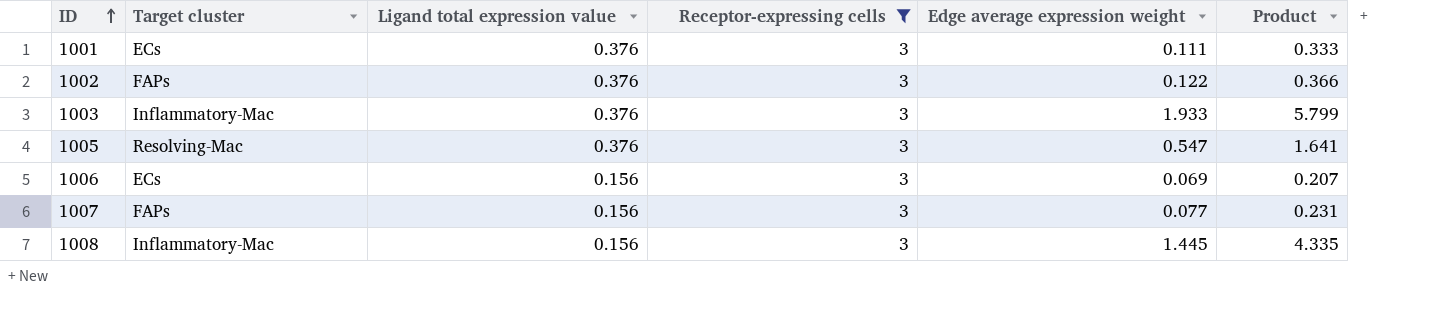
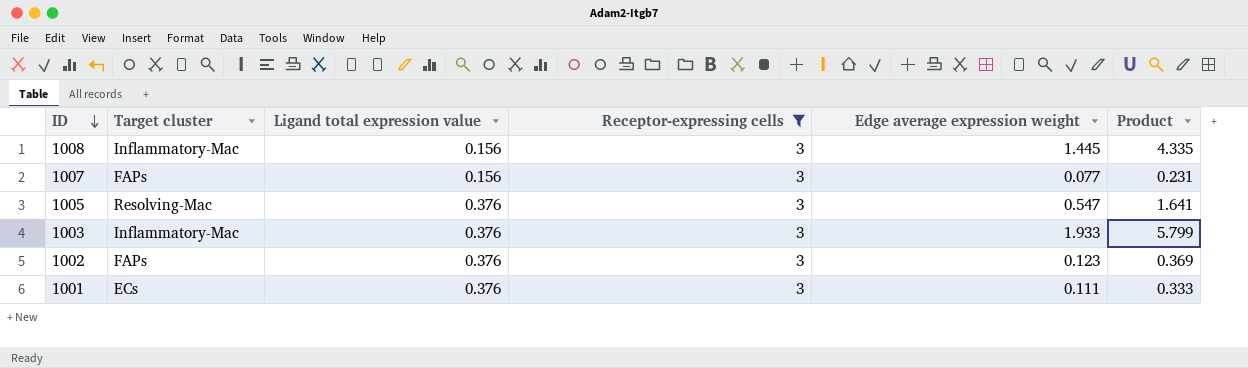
row order: ID ascending -> ID descending
row 1006: ECs | 0.156 | 3 | 0.069 | 0.207 -> none
1002 | Edge average expression weight: 0.122 -> 0.123
1002 | Product: 0.366 -> 0.369

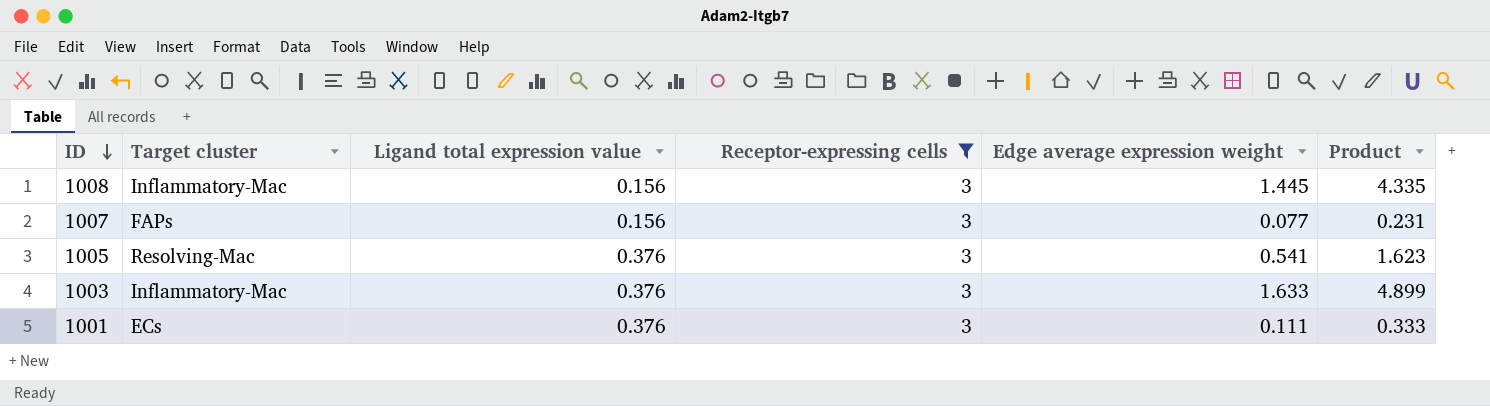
row 1002: FAPs | 0.376 | 3 | 0.123 | 0.369 -> none
1005 | Edge average expression weight: 0.547 -> 0.541
1005 | Product: 1.641 -> 1.623
1003 | Edge average expression weight: 1.933 -> 1.633
1003 | Product: 5.799 -> 4.899

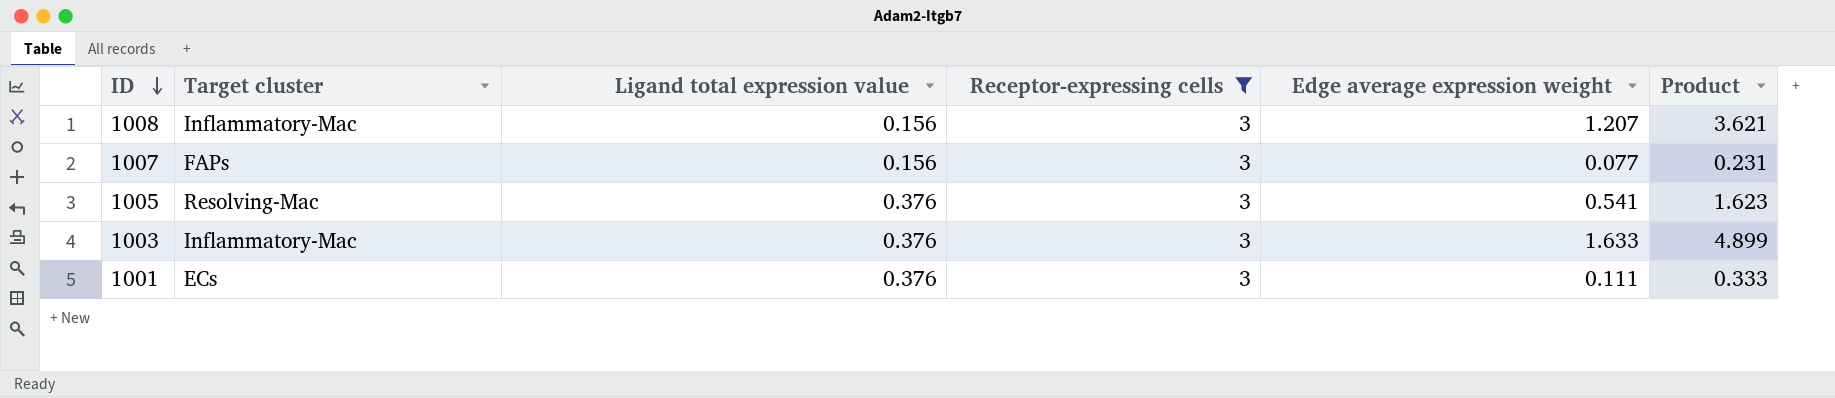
1008 | Edge average expression weight: 1.445 -> 1.207
1008 | Product: 4.335 -> 3.621

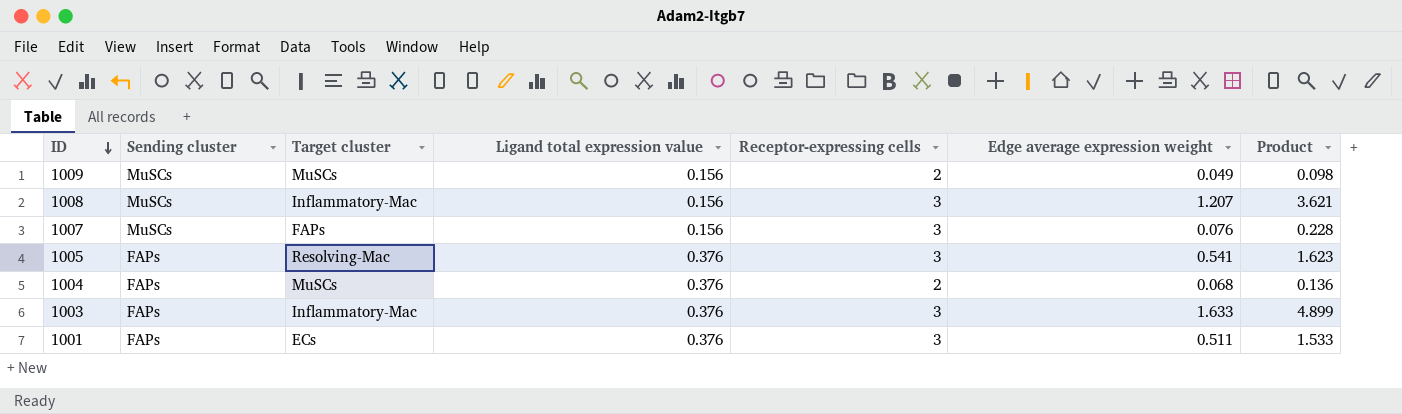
filter: Receptor-expressing cells = 3 -> none
column Sending cluster | position: none -> 2
1007 | Edge average expression weight: 0.077 -> 0.076
1007 | Product: 0.231 -> 0.228
1001 | Edge average expression weight: 0.111 -> 0.511
1001 | Product: 0.333 -> 1.533

